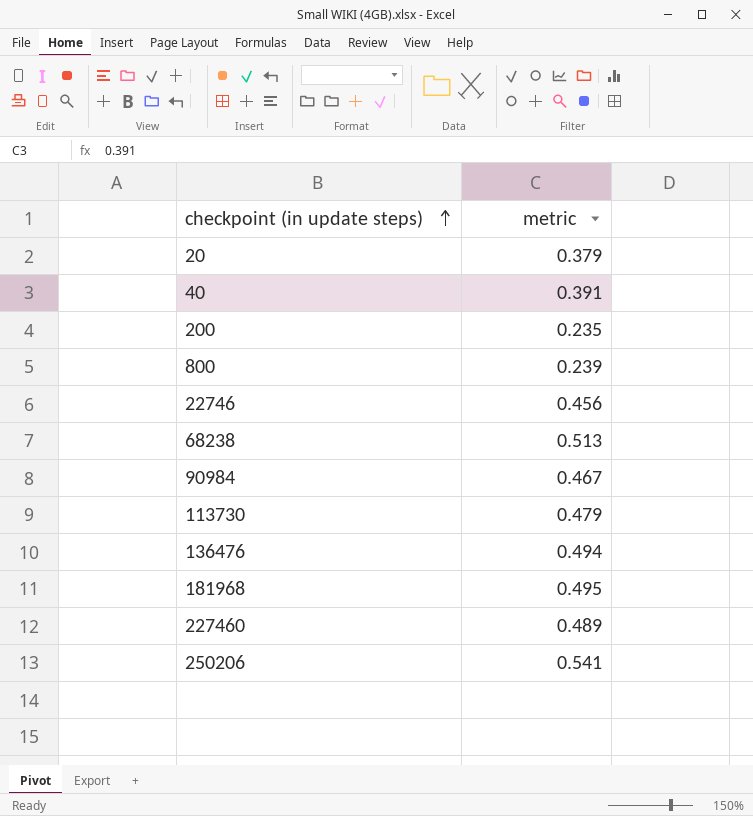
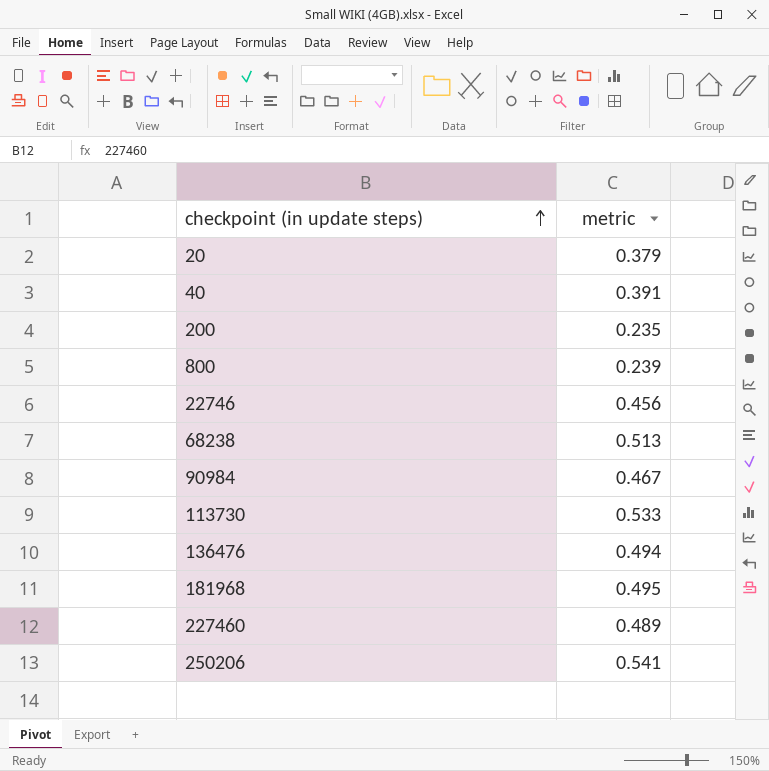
113730 | metric: 0.479 -> 0.533

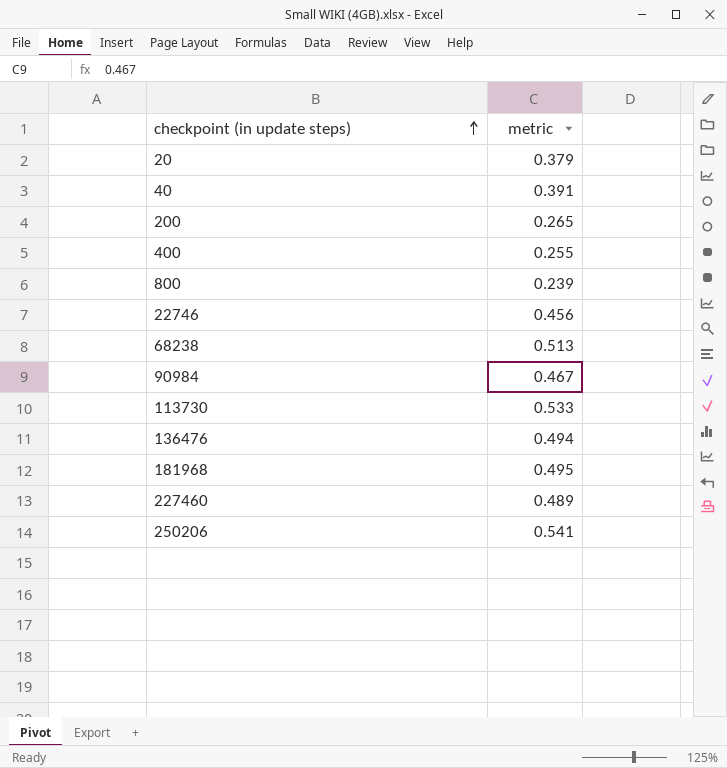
200 | metric: 0.235 -> 0.265
row 400: none -> 0.255

